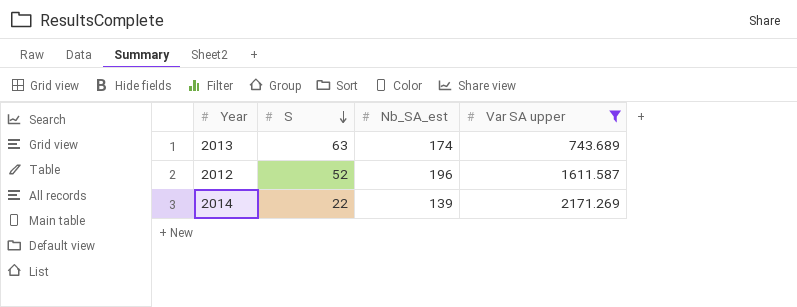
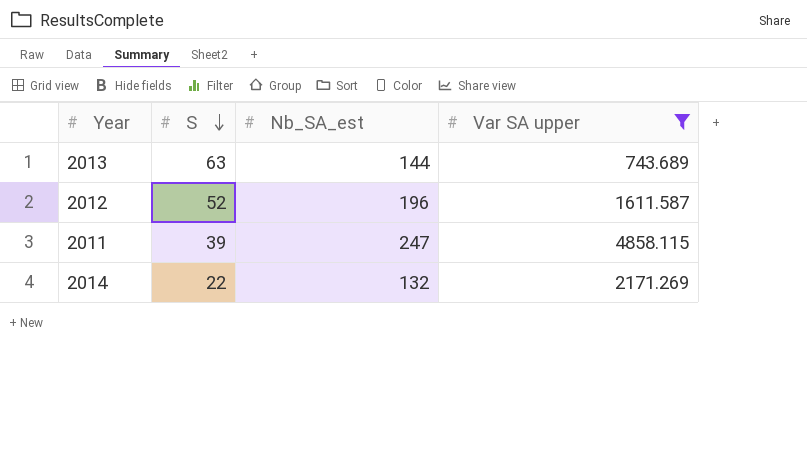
2013 | Nb_SA_est: 174 -> 144
row 2011: none -> 39 | 247 | 4858.115
2014 | Nb_SA_est: 139 -> 132

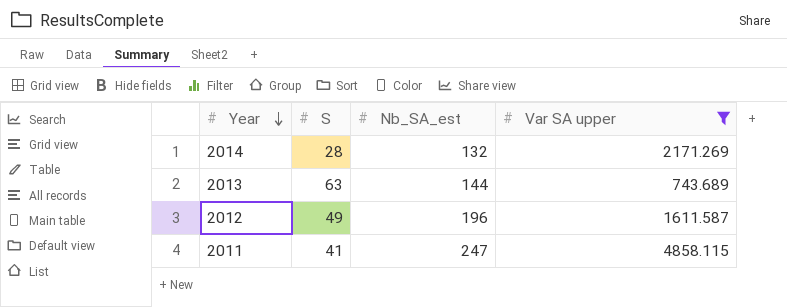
row order: S descending -> Year descending
2014 | S: 22 -> 28
2012 | S: 52 -> 49
2011 | S: 39 -> 41

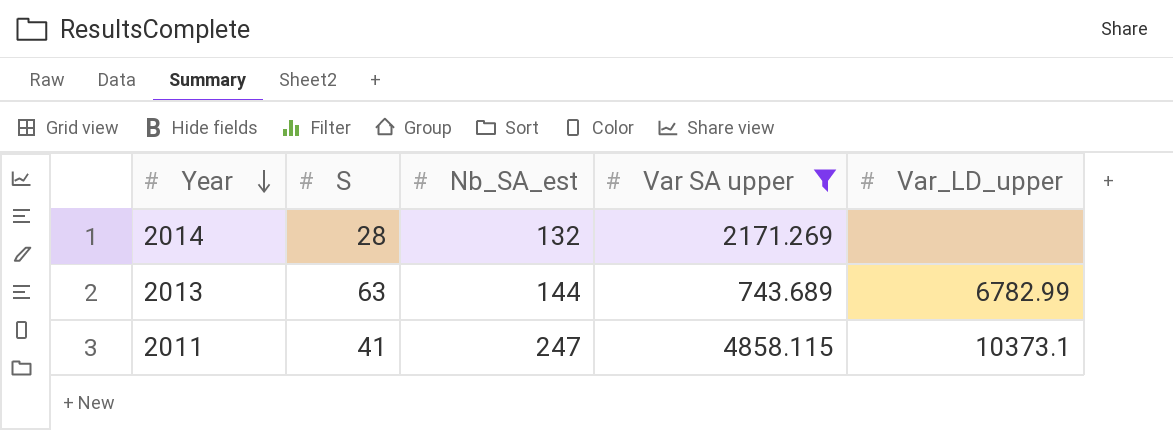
column Var_LD_upper | position: none -> 5
row 2012: 49 | 196 | 1611.587 -> none

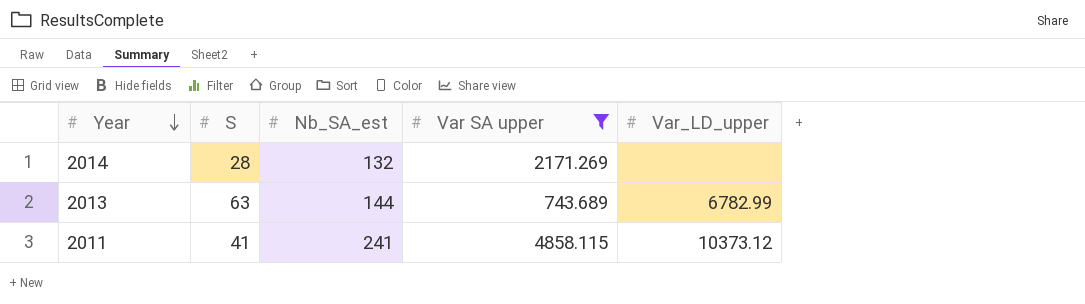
2011 | Nb_SA_est: 247 -> 241
2011 | Var_LD_upper: 10373.1 -> 10373.12

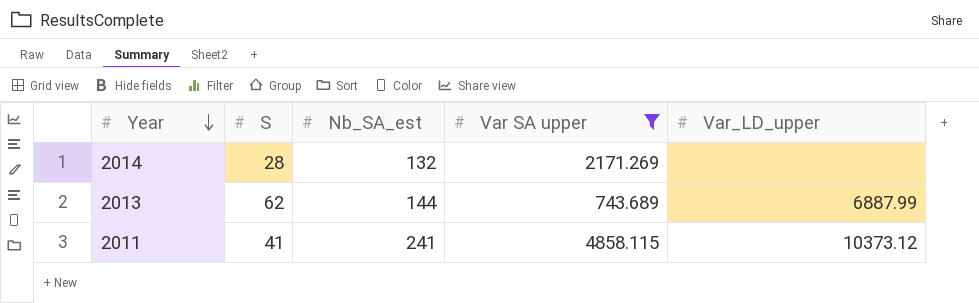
2013 | S: 63 -> 62
2013 | Var_LD_upper: 6782.99 -> 6887.99

